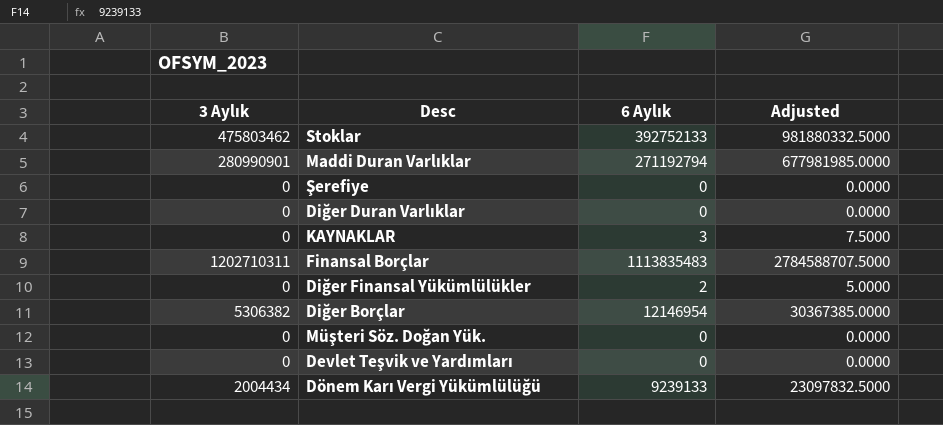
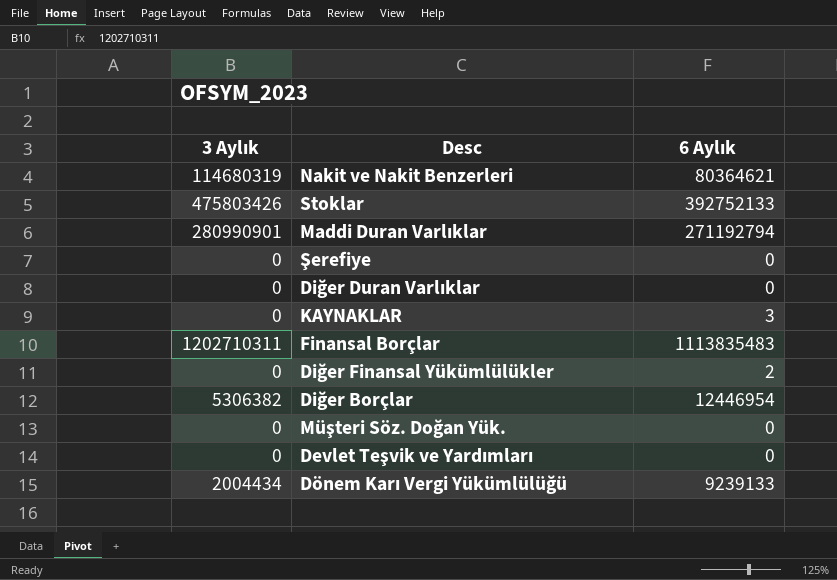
column Adjusted | formula: [6 Aylık] * 2.5 -> none
row Nakit ve Nakit Benzerleri: none -> 114680319 | 80364621
Stoklar | 3 Aylık: 475803462 -> 475803426
Diğer Borçlar | 6 Aylık: 12146954 -> 12446954

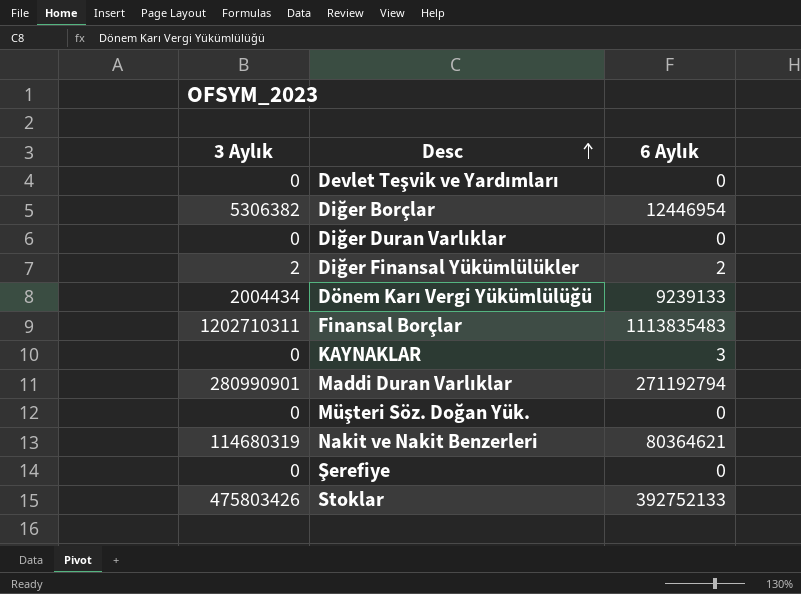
row order: none -> Desc ascending
Diğer Finansal Yükümlülükler | 3 Aylık: 0 -> 2

